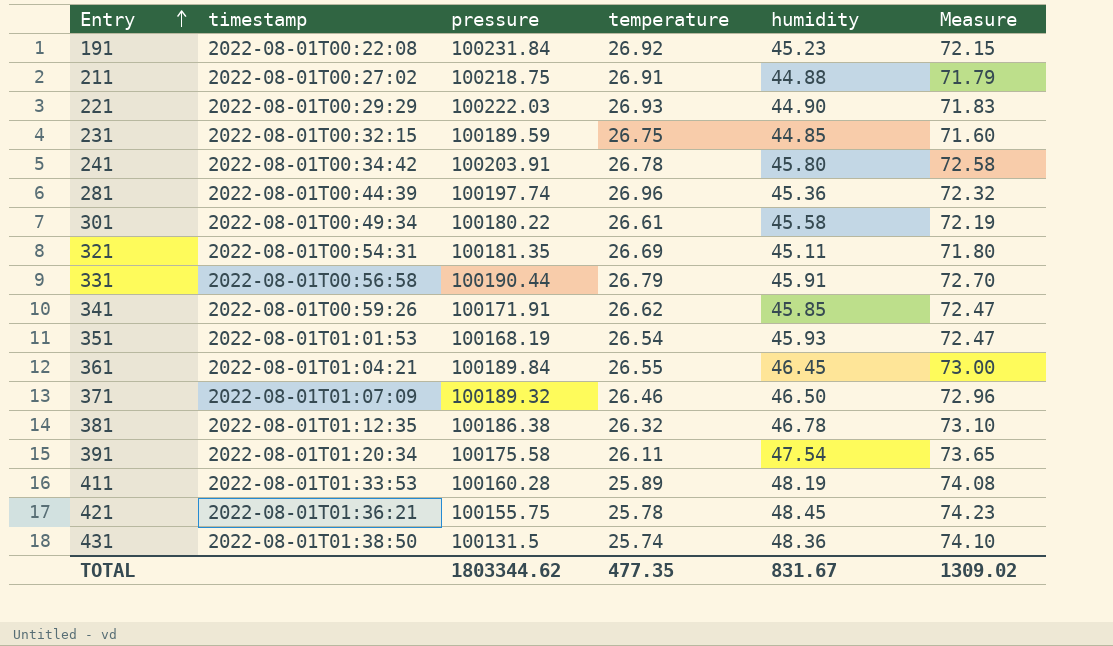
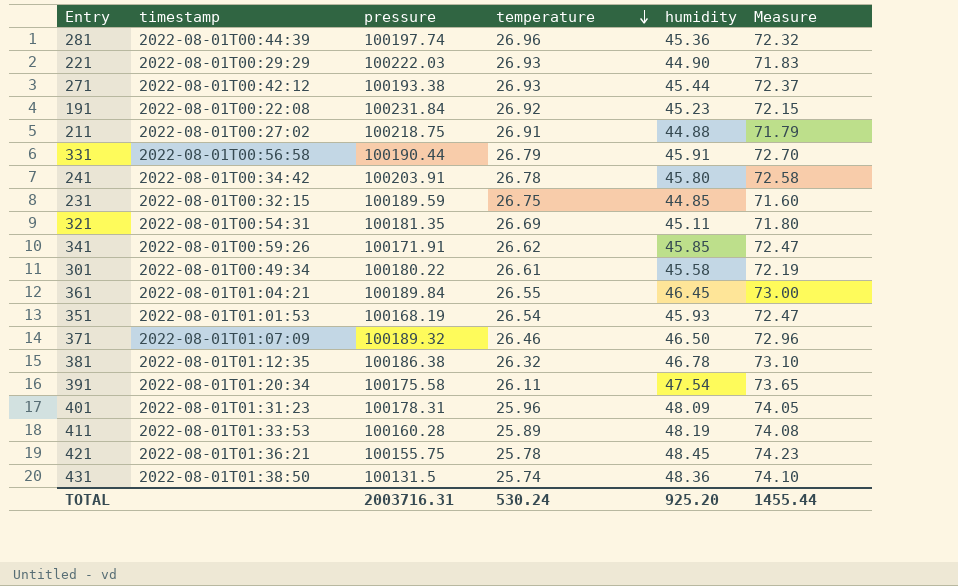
row order: Entry ascending -> temperature descending
row 271: none -> 2022-08-01T00:42:12 | 100193.38 | 26.93 | 45.44 | 72.37
row 401: none -> 2022-08-01T01:31:23 | 100178.31 | 25.96 | 48.09 | 74.05
TOTAL | pressure: 1803344.62 -> 2003716.31
TOTAL | temperature: 477.35 -> 530.24
TOTAL | humidity: 831.67 -> 925.20
TOTAL | Measure: 1309.02 -> 1455.44

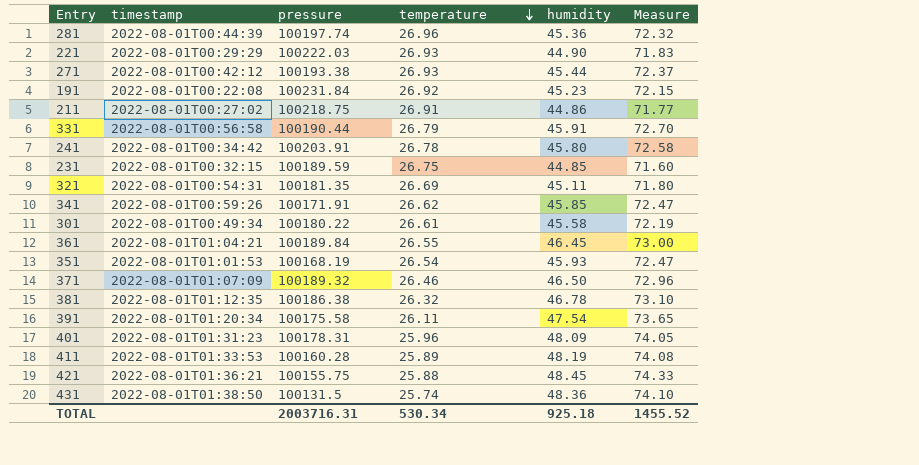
211 | humidity: 44.88 -> 44.86
211 | Measure: 71.79 -> 71.77
421 | temperature: 25.78 -> 25.88
421 | Measure: 74.23 -> 74.33
TOTAL | temperature: 530.24 -> 530.34
TOTAL | humidity: 925.20 -> 925.18
TOTAL | Measure: 1455.44 -> 1455.52

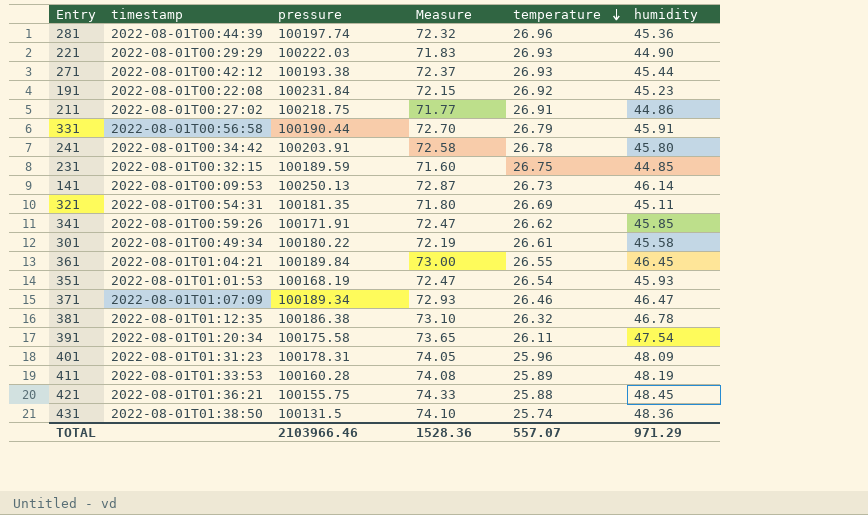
column Measure | position: 6 -> 4
row 141: none -> 2022-08-01T00:09:53 | 100250.13 | 72.87 | 26.73 | 46.14
371 | pressure: 100189.32 -> 100189.34
371 | Measure: 72.96 -> 72.93
371 | humidity: 46.50 -> 46.47
TOTAL | pressure: 2003716.31 -> 2103966.46
TOTAL | Measure: 1455.52 -> 1528.36
TOTAL | temperature: 530.34 -> 557.07
TOTAL | humidity: 925.18 -> 971.29

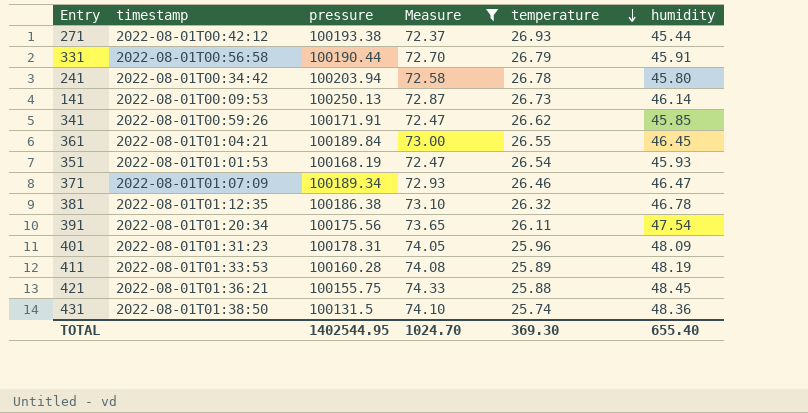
filter: none -> Measure >= 72.37
241 | pressure: 100203.91 -> 100203.94
391 | pressure: 100175.58 -> 100175.56
TOTAL | pressure: 2103966.46 -> 1402544.95
TOTAL | Measure: 1528.36 -> 1024.70
TOTAL | temperature: 557.07 -> 369.30
TOTAL | humidity: 971.29 -> 655.40

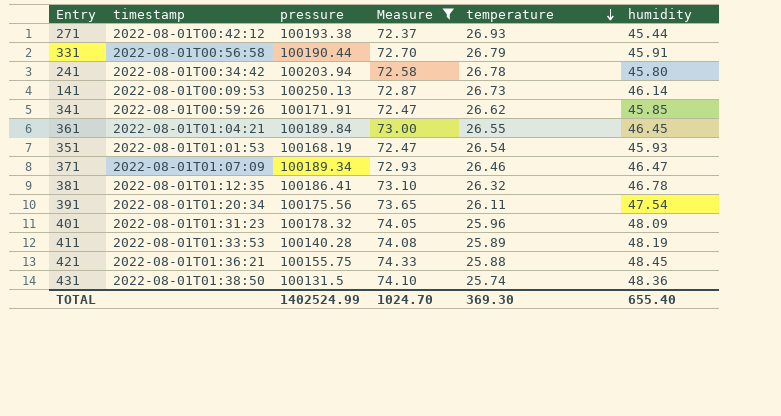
381 | pressure: 100186.38 -> 100186.41
401 | pressure: 100178.31 -> 100178.32
411 | pressure: 100160.28 -> 100140.28
TOTAL | pressure: 1402544.95 -> 1402524.99

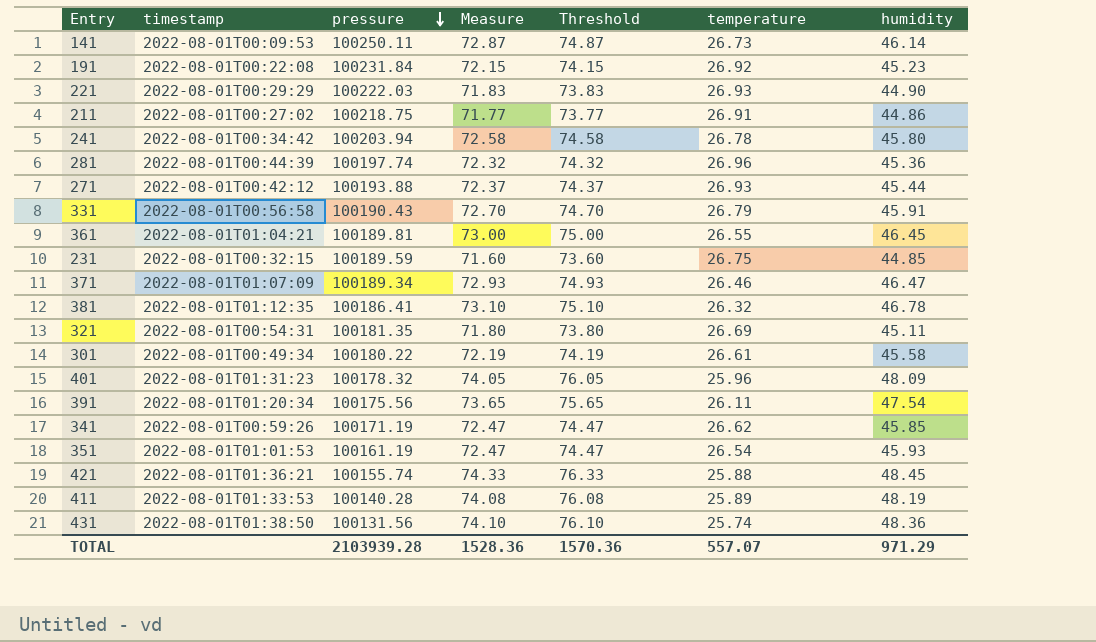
filter: Measure >= 72.37 -> none
row order: temperature descending -> pressure descending
column Threshold | formula: none -> [Measure] + 2
141 | pressure: 100250.13 -> 100250.11
271 | pressure: 100193.38 -> 100193.88
331 | pressure: 100190.44 -> 100190.43
361 | pressure: 100189.84 -> 100189.81
341 | pressure: 100171.91 -> 100171.19
351 | pressure: 100168.19 -> 100161.19
421 | pressure: 100155.75 -> 100155.74
431 | pressure: 100131.5 -> 100131.56
TOTAL | pressure: 1402524.99 -> 2103939.28
TOTAL | Measure: 1024.70 -> 1528.36
TOTAL | temperature: 369.30 -> 557.07
TOTAL | humidity: 655.40 -> 971.29

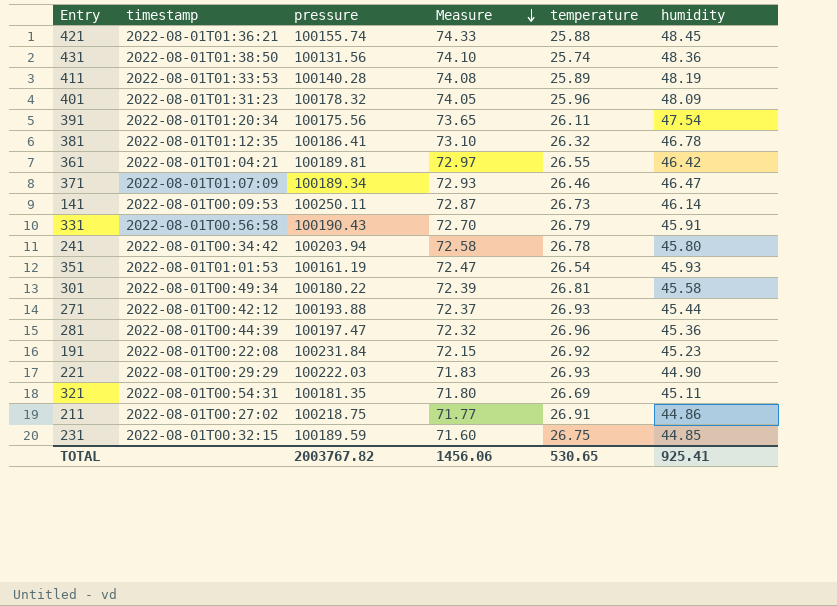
row order: pressure descending -> Measure descending
column Threshold | formula: [Measure] + 2 -> none
row 341: 2022-08-01T00:59:26 | 100171.19 | 72.47 | 74.47 | 26.62 | 45.85 -> none
361 | Measure: 73.00 -> 72.97
361 | humidity: 46.45 -> 46.42
301 | Measure: 72.19 -> 72.39
301 | temperature: 26.61 -> 26.81
281 | pressure: 100197.74 -> 100197.47
TOTAL | pressure: 2103939.28 -> 2003767.82
TOTAL | Measure: 1528.36 -> 1456.06
TOTAL | temperature: 557.07 -> 530.65
TOTAL | humidity: 971.29 -> 925.41

